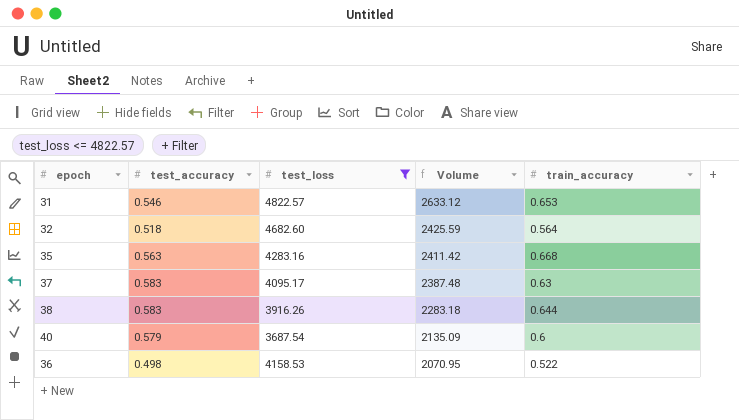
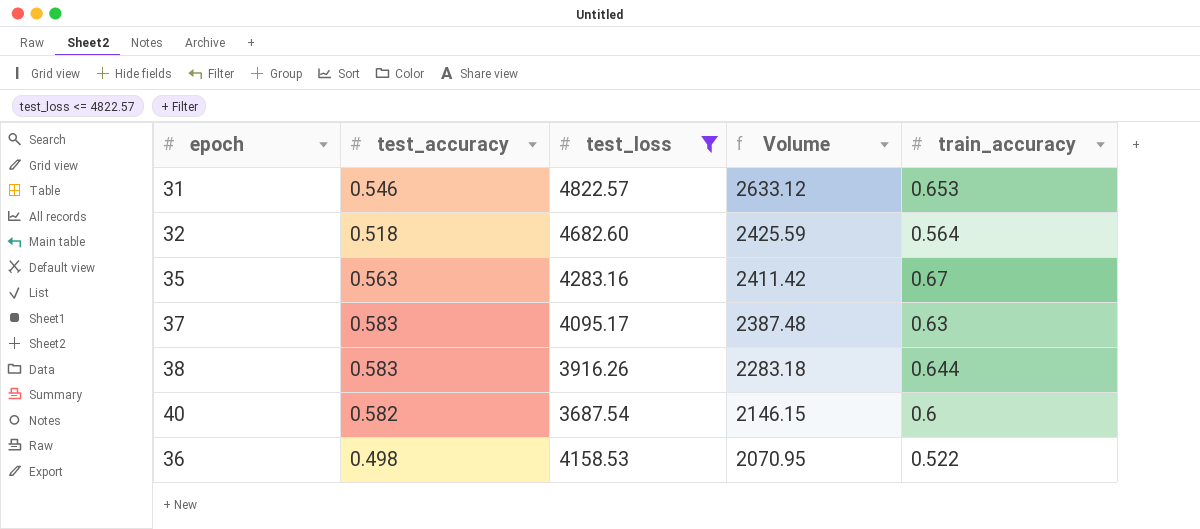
35 | train_accuracy: 0.668 -> 0.67
40 | test_accuracy: 0.579 -> 0.582
40 | Volume: 2135.09 -> 2146.15

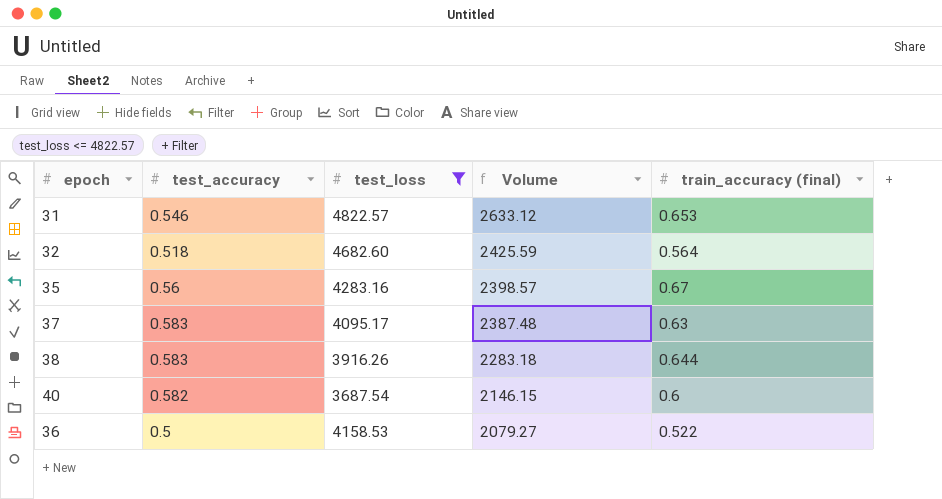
column name: train_accuracy -> train_accuracy (final)
35 | test_accuracy: 0.563 -> 0.56
35 | Volume: 2411.42 -> 2398.57
36 | test_accuracy: 0.498 -> 0.5
36 | Volume: 2070.95 -> 2079.27

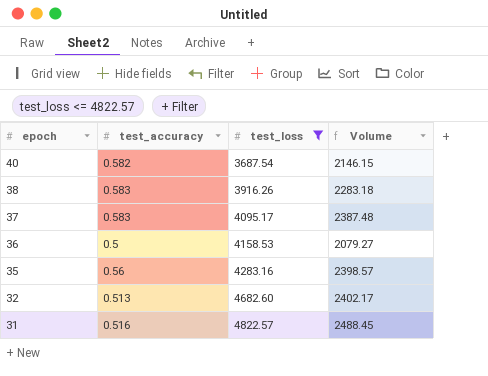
row order: Volume descending -> epoch descending
column train_accuracy (final) | position: 5 -> none
32 | test_accuracy: 0.518 -> 0.513
32 | Volume: 2425.59 -> 2402.17
31 | test_accuracy: 0.546 -> 0.516
31 | Volume: 2633.12 -> 2488.45

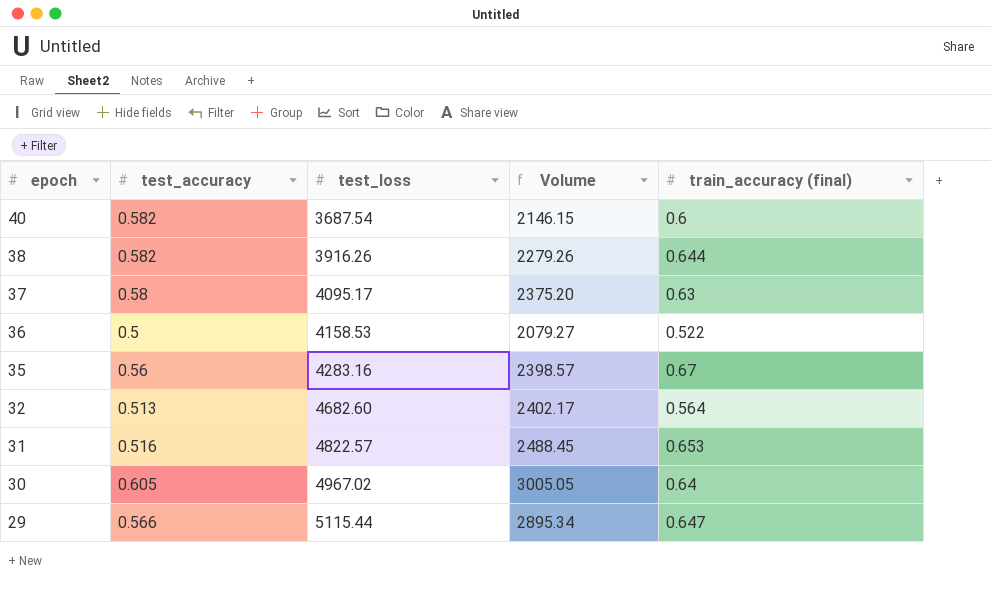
filter: test_loss <= 4822.57 -> none
column train_accuracy (final) | position: none -> 5
38 | test_accuracy: 0.583 -> 0.582
38 | Volume: 2283.18 -> 2279.26
37 | test_accuracy: 0.583 -> 0.58
37 | Volume: 2387.48 -> 2375.20

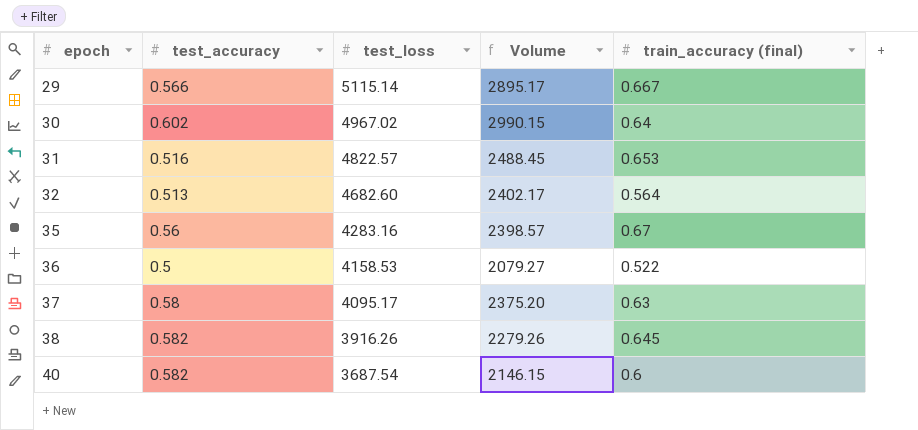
row order: epoch descending -> epoch ascending
29 | test_loss: 5115.44 -> 5115.14
29 | Volume: 2895.34 -> 2895.17
29 | train_accuracy (final): 0.647 -> 0.667
30 | test_accuracy: 0.605 -> 0.602
30 | Volume: 3005.05 -> 2990.15
38 | train_accuracy (final): 0.644 -> 0.645

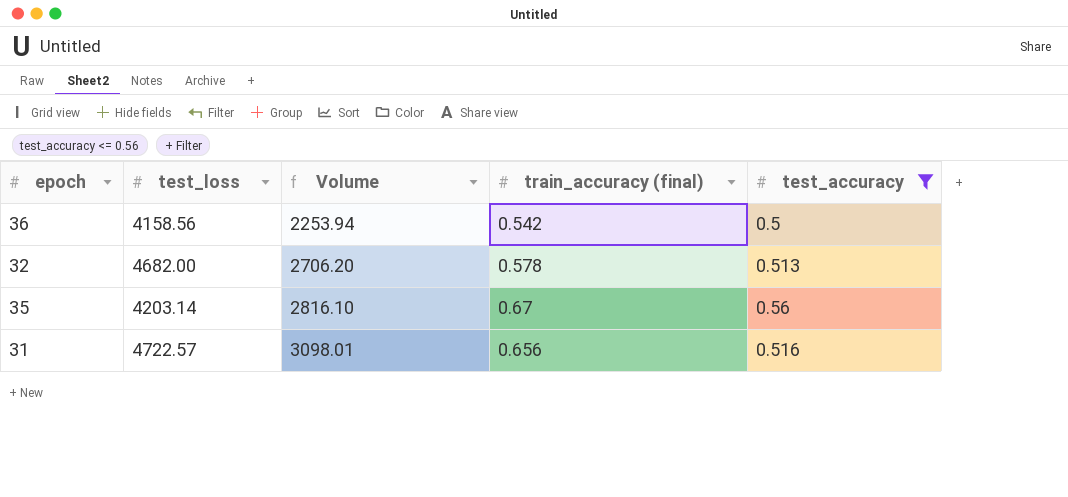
filter: none -> test_accuracy <= 0.56
row order: epoch ascending -> Volume ascending
column Volume | formula: [test_accuracy] * [test_loss] -> [test_loss] * [train_accuracy (final)]
column test_accuracy | position: 2 -> 5
36 | test_loss: 4158.53 -> 4158.56
36 | train_accuracy (final): 0.522 -> 0.542
32 | test_loss: 4682.60 -> 4682.00
32 | train_accuracy (final): 0.564 -> 0.578
35 | test_loss: 4283.16 -> 4203.14
31 | test_loss: 4822.57 -> 4722.57
31 | train_accuracy (final): 0.653 -> 0.656

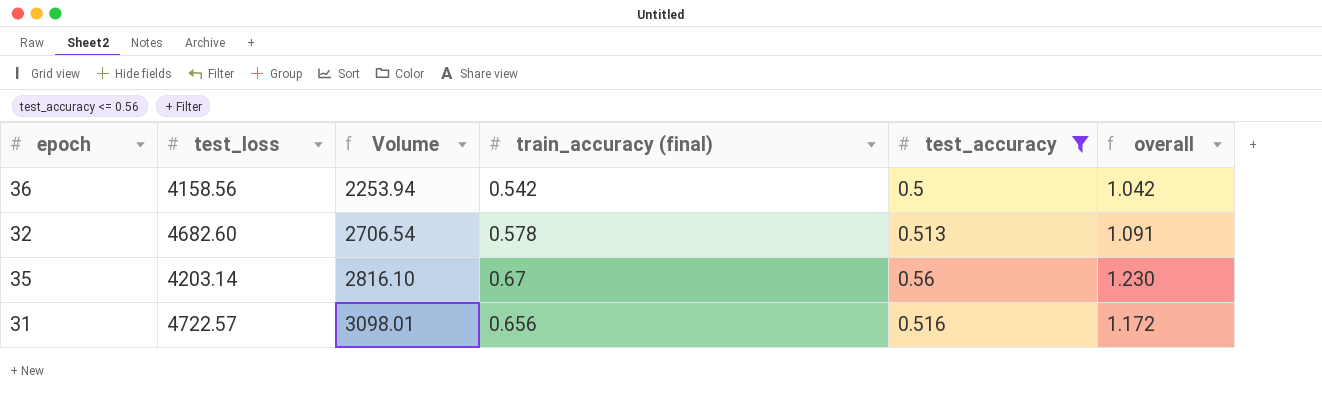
column overall | formula: none -> [train_accuracy (final)] + [test_accuracy]
32 | test_loss: 4682.00 -> 4682.60
32 | Volume: 2706.20 -> 2706.54

